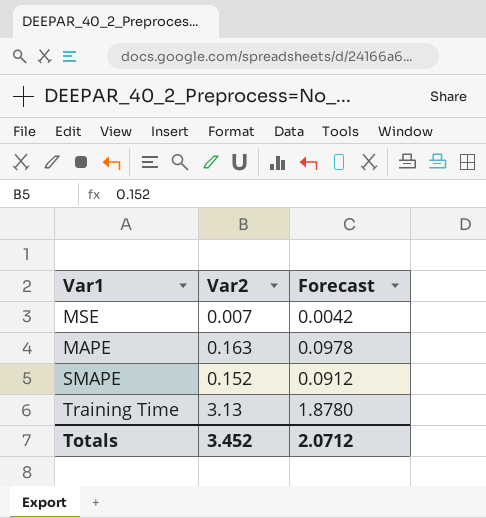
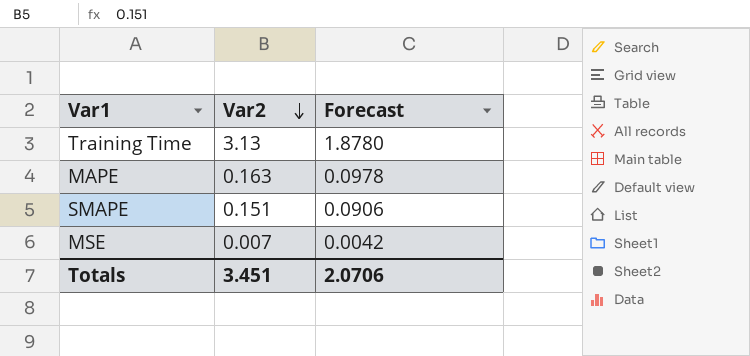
row order: none -> Var2 descending
SMAPE | Var2: 0.152 -> 0.151
SMAPE | Forecast: 0.0912 -> 0.0906
Totals | Var2: 3.452 -> 3.451
Totals | Forecast: 2.0712 -> 2.0706

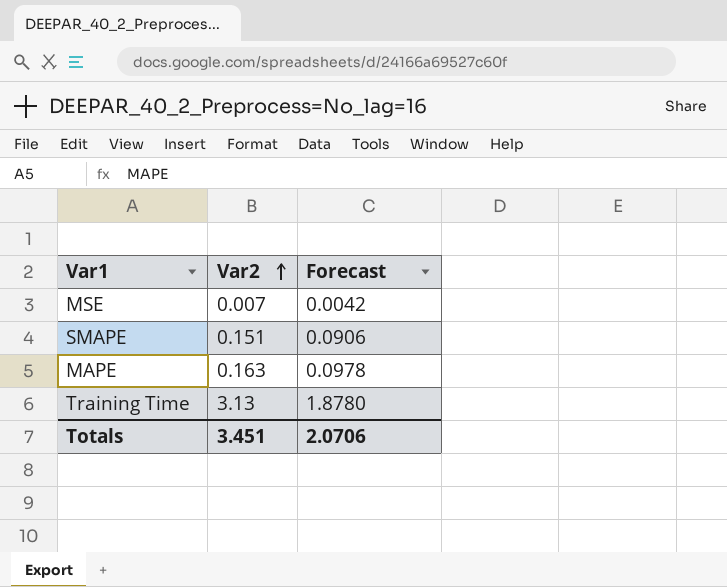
row order: Var2 descending -> Var2 ascending

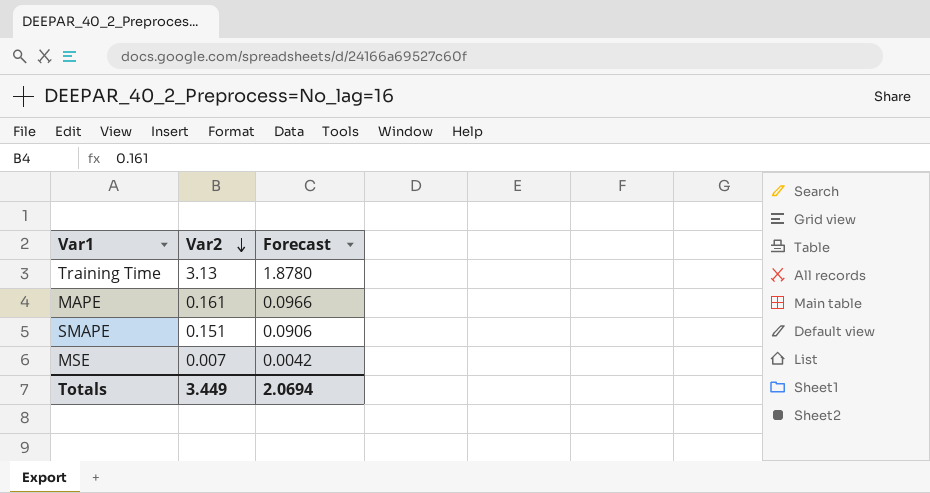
row order: Var2 ascending -> Var2 descending
MAPE | Var2: 0.163 -> 0.161
MAPE | Forecast: 0.0978 -> 0.0966
Totals | Var2: 3.451 -> 3.449
Totals | Forecast: 2.0706 -> 2.0694

